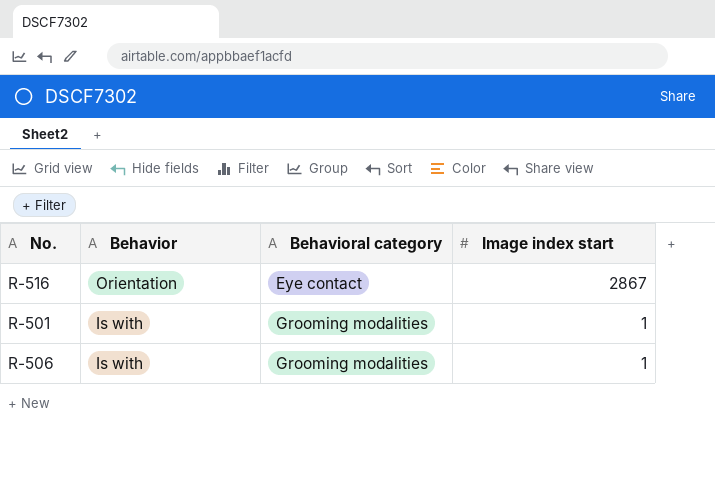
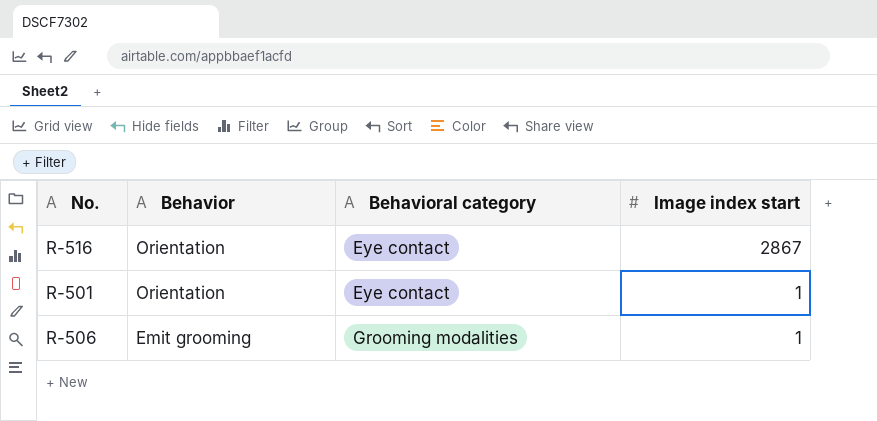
R-501 | Behavior: Is with -> Orientation
R-501 | Behavioral category: Grooming modalities -> Eye contact
R-506 | Behavior: Is with -> Emit grooming

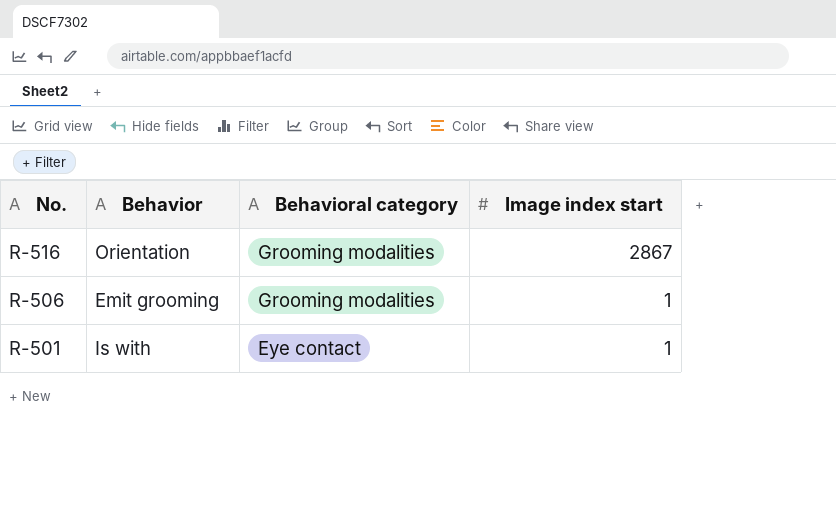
row order: Behavior descending -> No. descending
R-516 | Behavioral category: Eye contact -> Grooming modalities
R-501 | Behavior: Orientation -> Is with

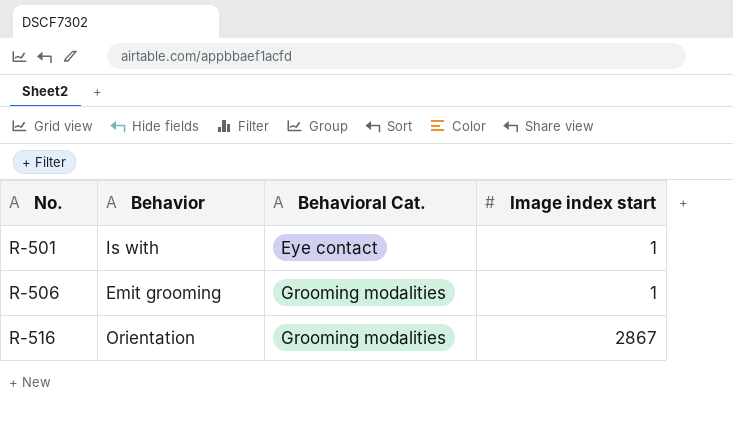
row order: No. descending -> No. ascending
column name: Behavioral category -> Behavioral Cat.

